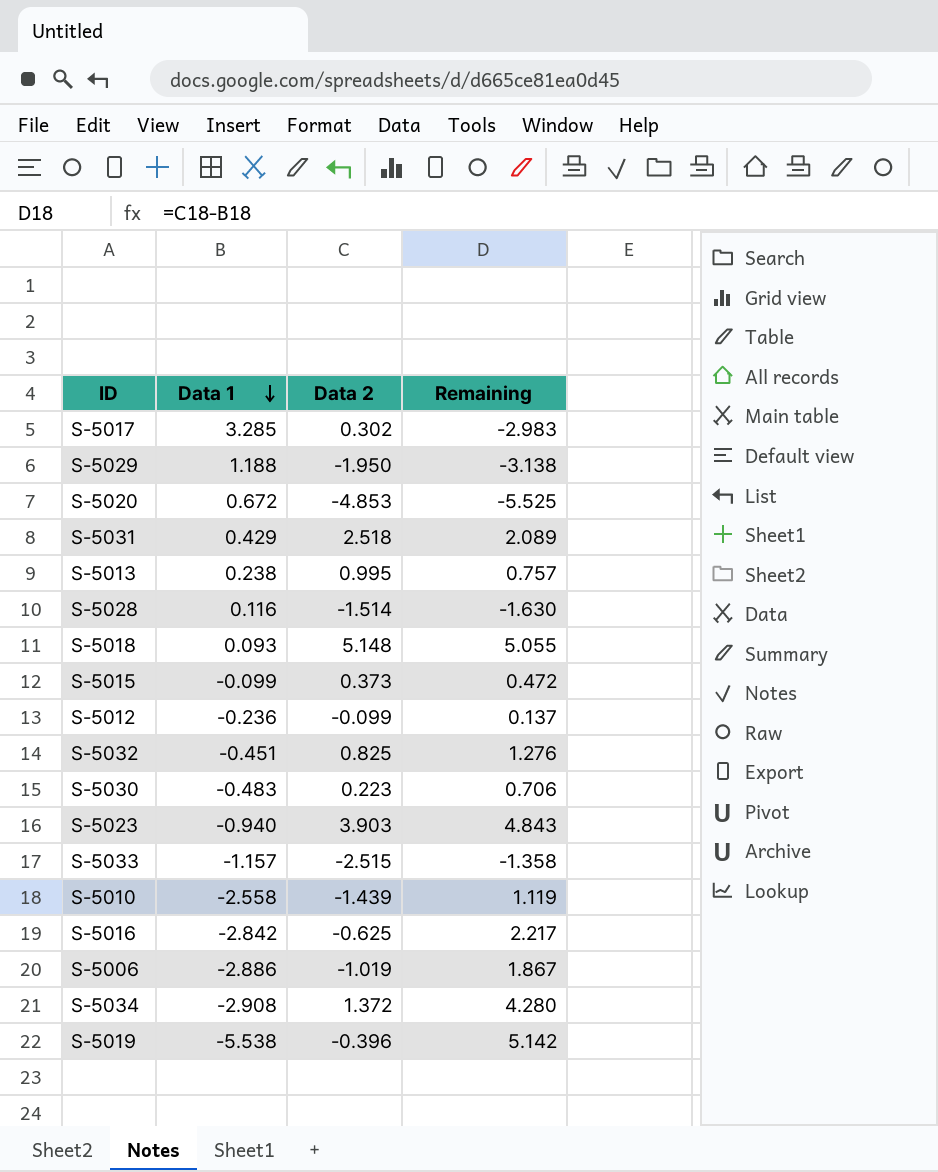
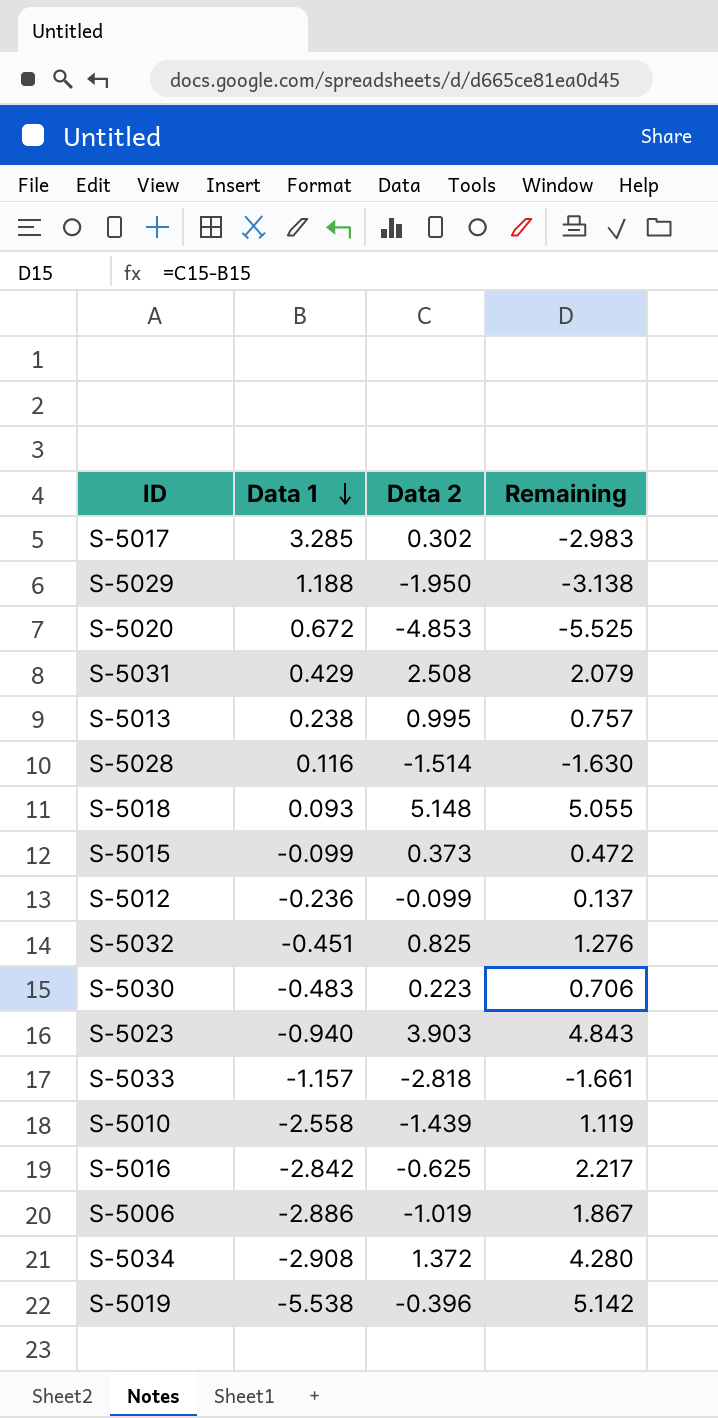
S-5031 | Data 2: 2.518 -> 2.508
S-5031 | Remaining: 2.089 -> 2.079
S-5033 | Data 2: -2.515 -> -2.818
S-5033 | Remaining: -1.358 -> -1.661

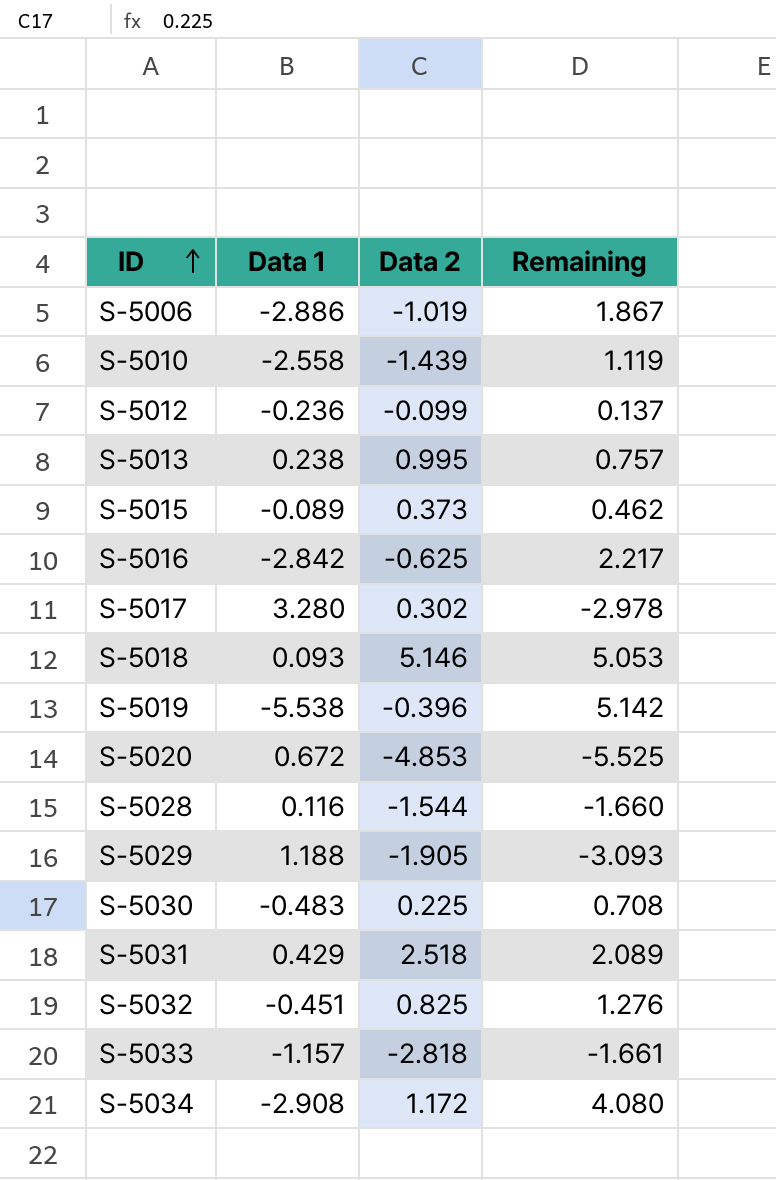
row order: Data 1 descending -> ID ascending
row S-5023: -0.940 | 3.903 | 4.843 -> none
S-5015 | Data 1: -0.099 -> -0.089
S-5015 | Remaining: 0.472 -> 0.462
S-5017 | Data 1: 3.285 -> 3.280
S-5017 | Remaining: -2.983 -> -2.978
S-5018 | Data 2: 5.148 -> 5.146
S-5018 | Remaining: 5.055 -> 5.053
S-5028 | Data 2: -1.514 -> -1.544
S-5028 | Remaining: -1.630 -> -1.660
S-5029 | Data 2: -1.950 -> -1.905
S-5029 | Remaining: -3.138 -> -3.093
S-5030 | Data 2: 0.223 -> 0.225
S-5030 | Remaining: 0.706 -> 0.708
S-5031 | Data 2: 2.508 -> 2.518
S-5031 | Remaining: 2.079 -> 2.089
S-5034 | Data 2: 1.372 -> 1.172
S-5034 | Remaining: 4.280 -> 4.080

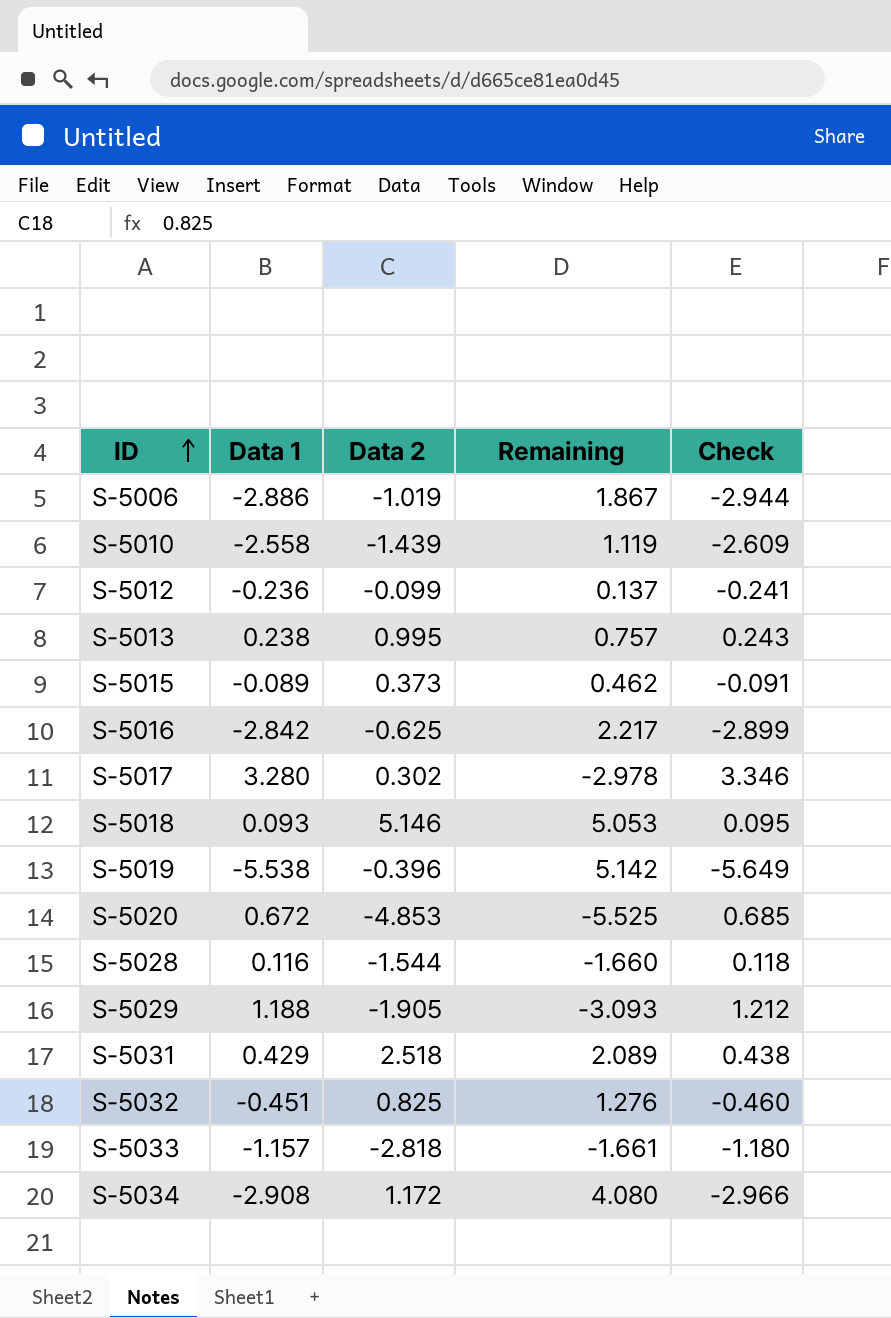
column Check | formula: none -> [Data 1] * 1.02
row S-5030: -0.483 | 0.225 | 0.708 -> none

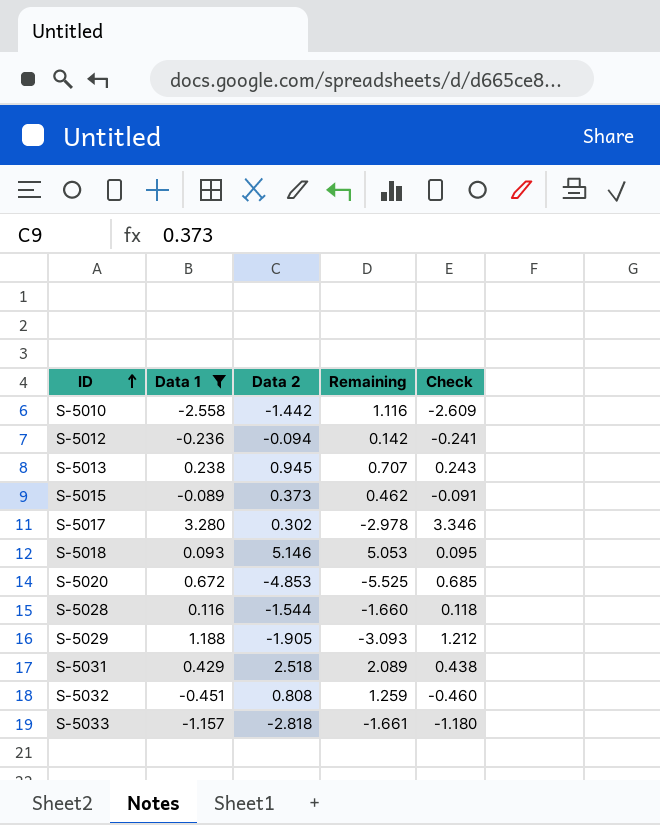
filter: none -> Data 1 >= -2.558
S-5010 | Data 2: -1.439 -> -1.442
S-5010 | Remaining: 1.119 -> 1.116
S-5012 | Data 2: -0.099 -> -0.094
S-5012 | Remaining: 0.137 -> 0.142
S-5013 | Data 2: 0.995 -> 0.945
S-5013 | Remaining: 0.757 -> 0.707
S-5032 | Data 2: 0.825 -> 0.808
S-5032 | Remaining: 1.276 -> 1.259

